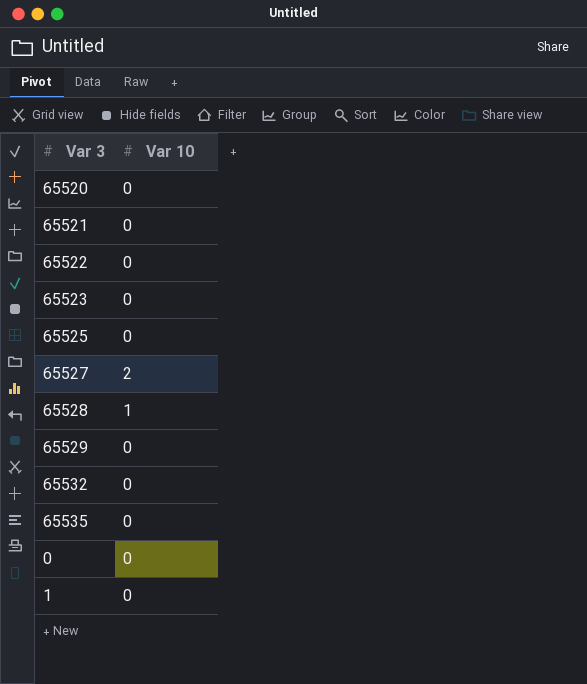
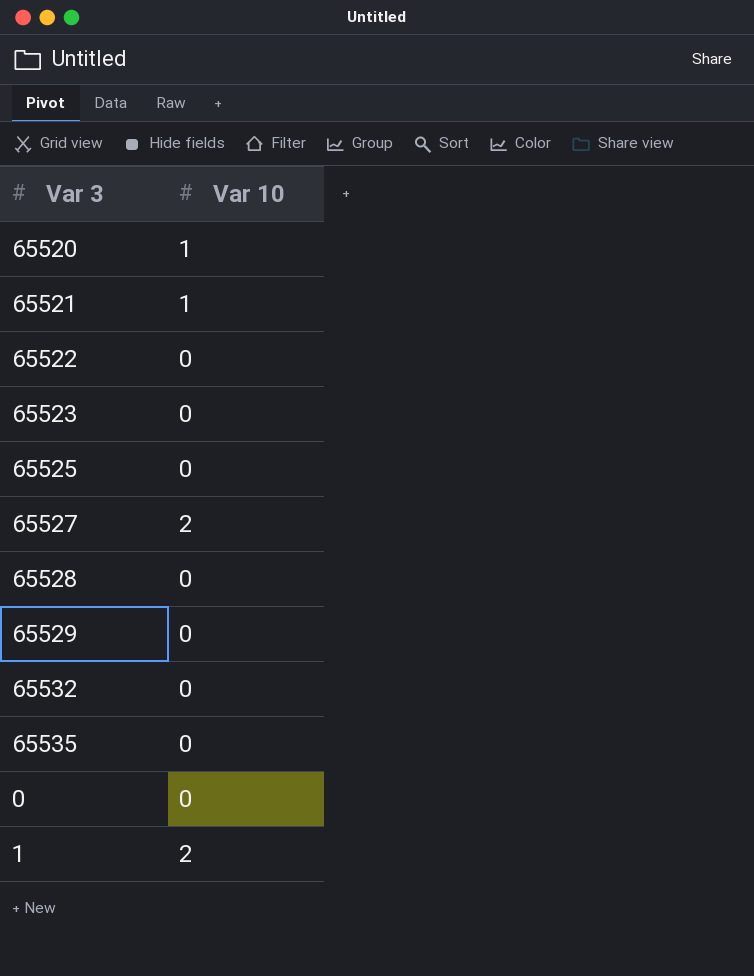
65520 | Var 10: 0 -> 1
65521 | Var 10: 0 -> 1
65528 | Var 10: 1 -> 0
1 | Var 10: 0 -> 2

